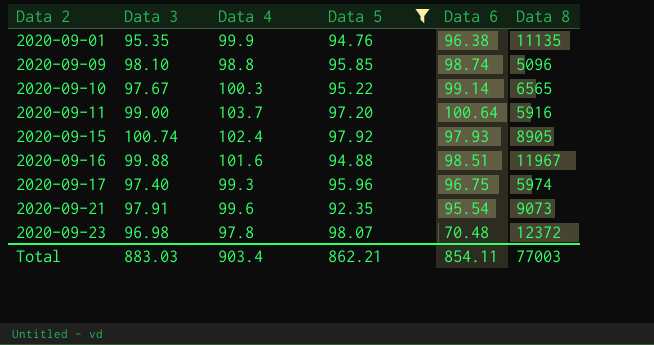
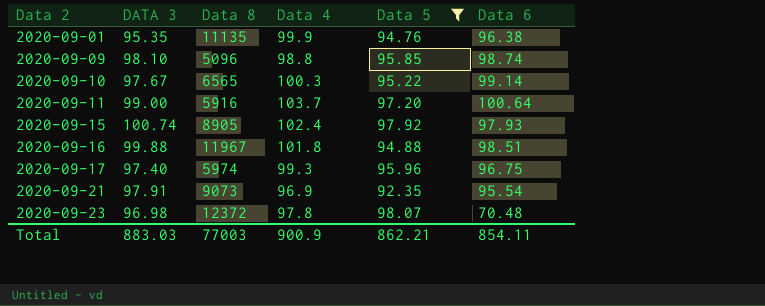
column name: Data 3 -> DATA 3
column Data 8 | position: 6 -> 3
2020-09-16 | Data 4: 101.6 -> 101.8
2020-09-21 | Data 4: 99.6 -> 96.9
Total | Data 4: 903.4 -> 900.9

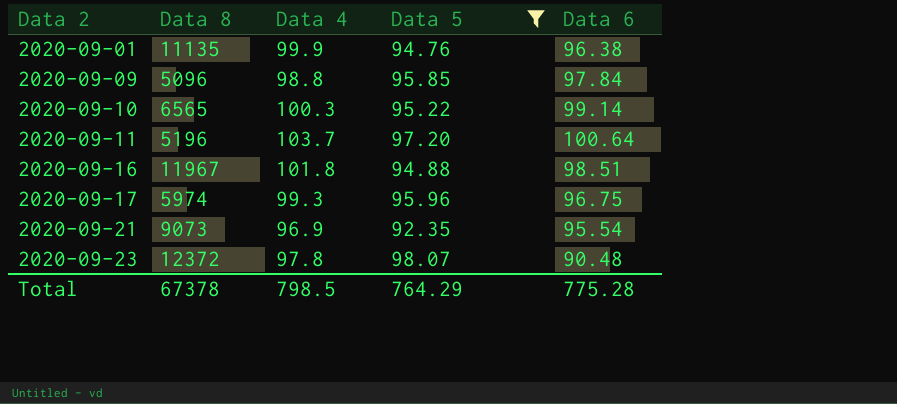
column DATA 3 | position: 2 -> none
row 2020-09-15: 100.74 | 8905 | 102.4 | 97.92 | 97.93 -> none
2020-09-09 | Data 6: 98.74 -> 97.84
2020-09-11 | Data 8: 5916 -> 5196
2020-09-23 | Data 6: 70.48 -> 90.48
Total | Data 8: 77003 -> 67378
Total | Data 4: 900.9 -> 798.5
Total | Data 5: 862.21 -> 764.29
Total | Data 6: 854.11 -> 775.28

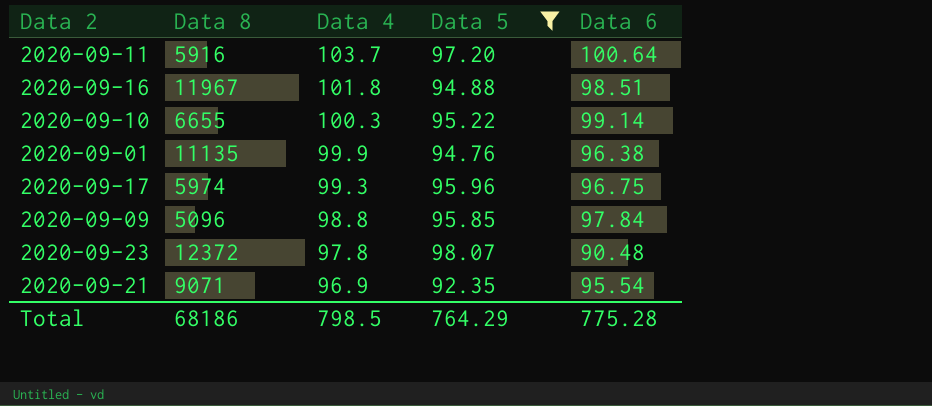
row order: Data 2 ascending -> Data 4 descending
2020-09-11 | Data 8: 5196 -> 5916
2020-09-10 | Data 8: 6565 -> 6655
2020-09-21 | Data 8: 9073 -> 9071
Total | Data 8: 67378 -> 68186

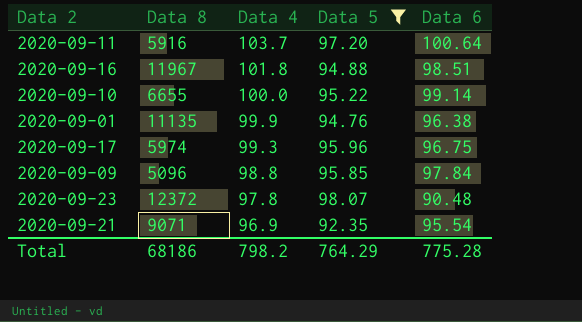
2020-09-10 | Data 4: 100.3 -> 100.0
Total | Data 4: 798.5 -> 798.2

